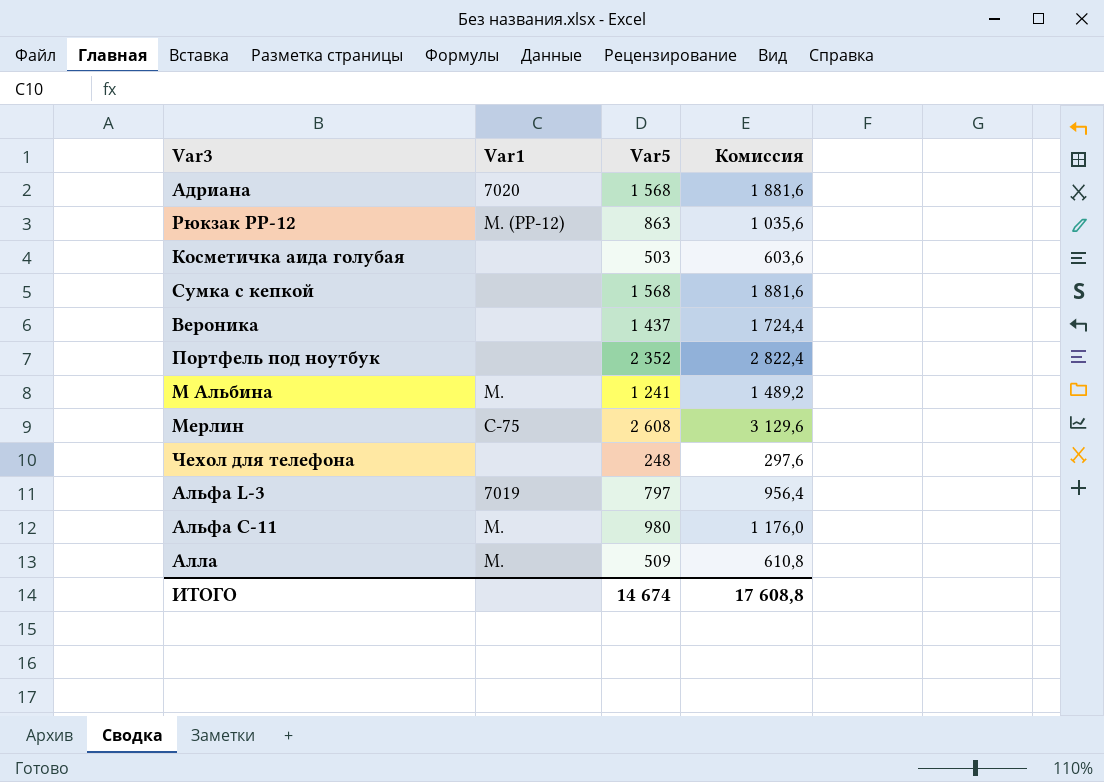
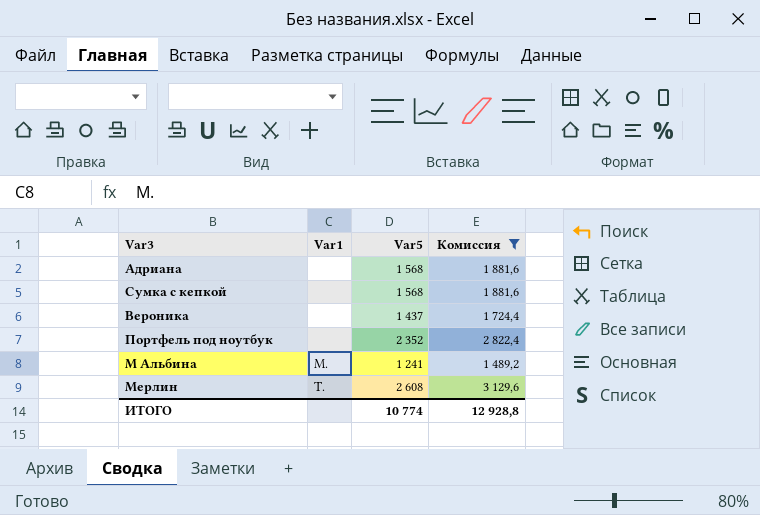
filter: none -> Комиссия >= 1 489,2
Адриана | Var1: 7020 -> none
Мерлин | Var1: С-75 -> Т.
ИТОГО | Var5: 14 674 -> 10 774
ИТОГО | Комиссия: 17 608,8 -> 12 928,8

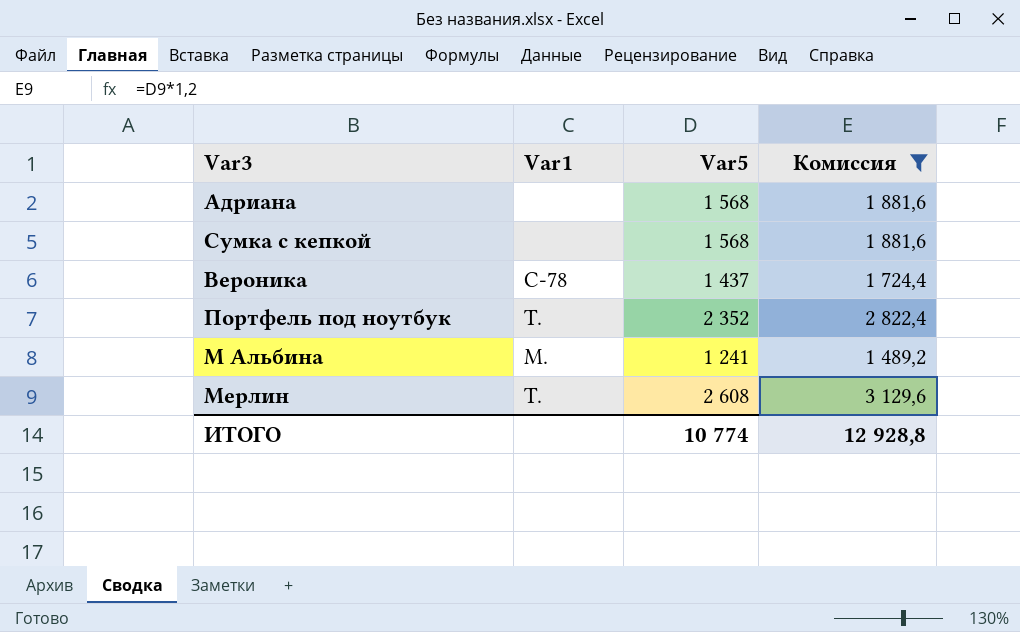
Вероника | Var1: none -> С-78
Портфель под ноутбук | Var1: none -> Т.

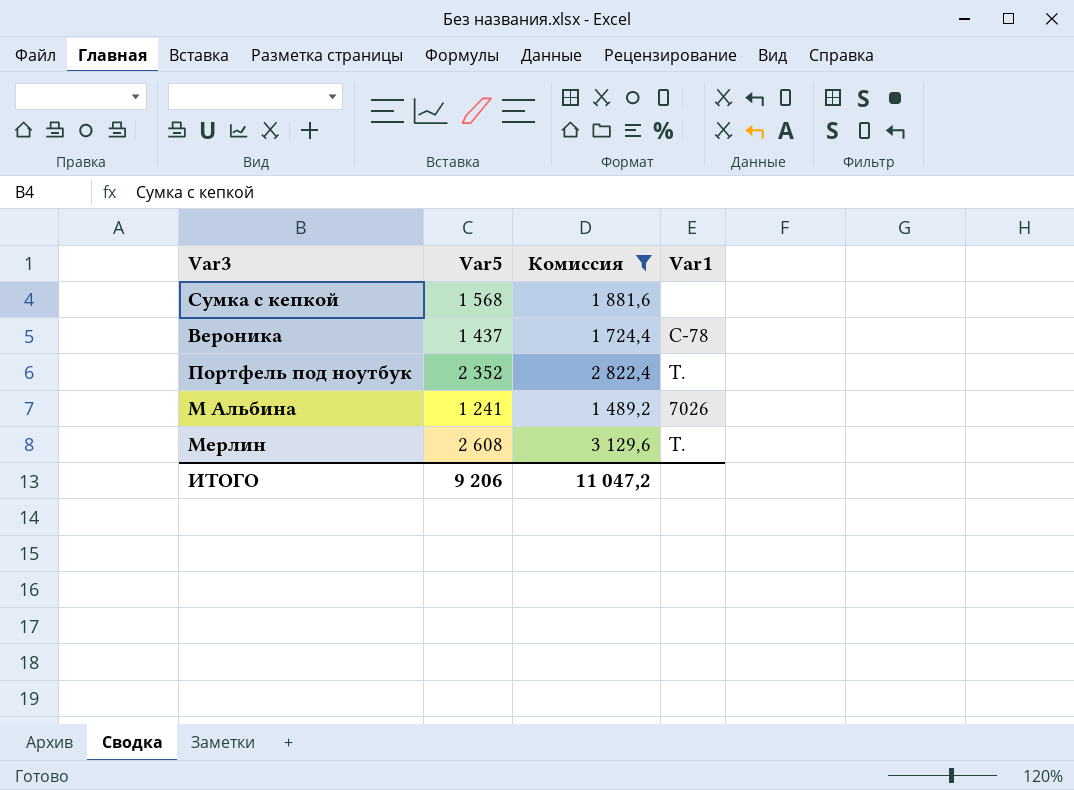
column Var1 | position: 2 -> 4
row Адриана: none | 1 568 | 1 881,6 -> none
М Альбина | Var1: М. -> 7026
ИТОГО | Var5: 10 774 -> 9 206
ИТОГО | Комиссия: 12 928,8 -> 11 047,2

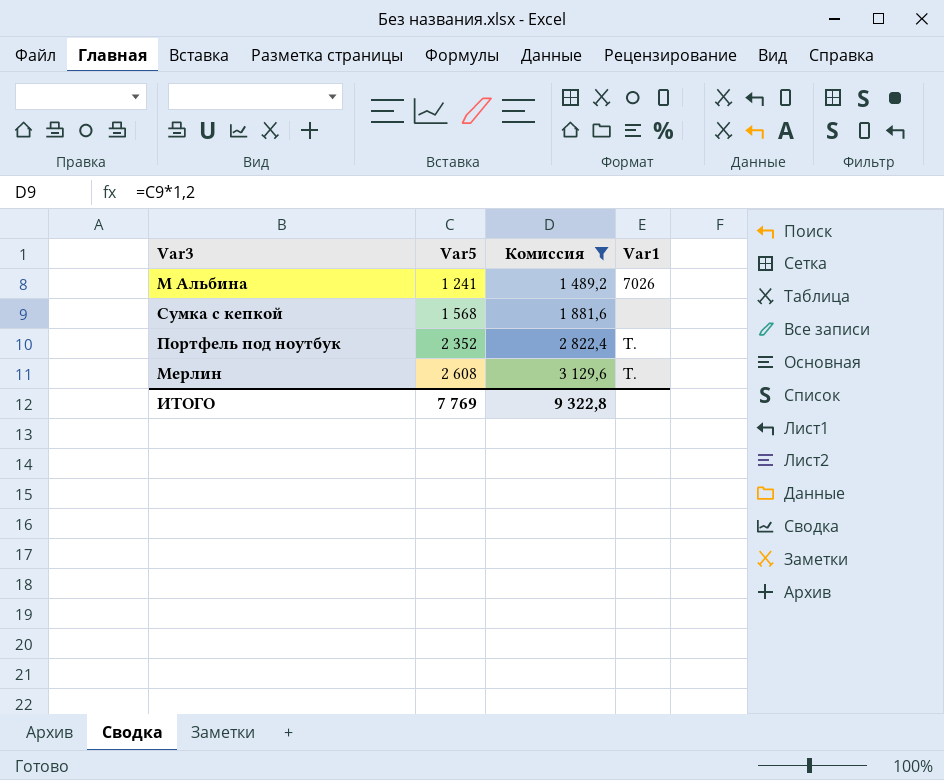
row order: none -> Var5 ascending
row Вероника: 1 437 | 1 724,4 | С-78 -> none
ИТОГО | Var5: 9 206 -> 7 769
ИТОГО | Комиссия: 11 047,2 -> 9 322,8

